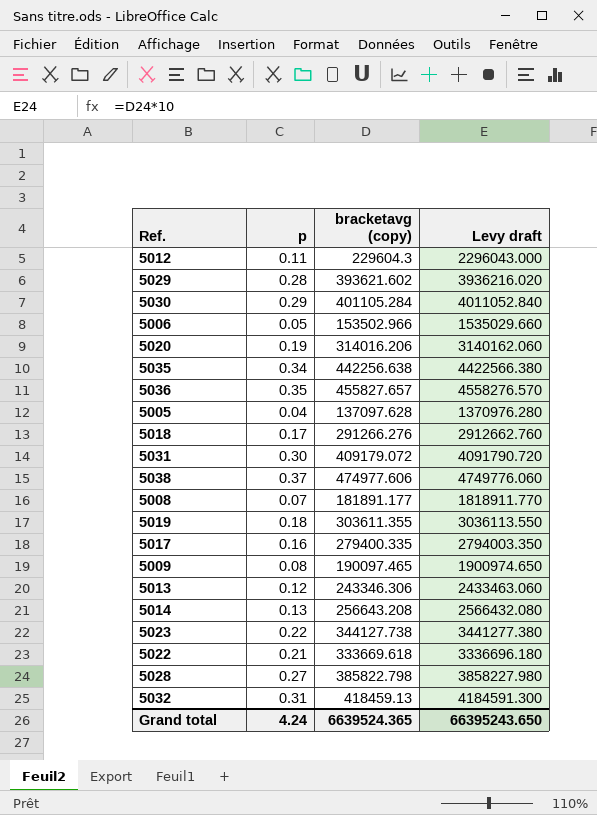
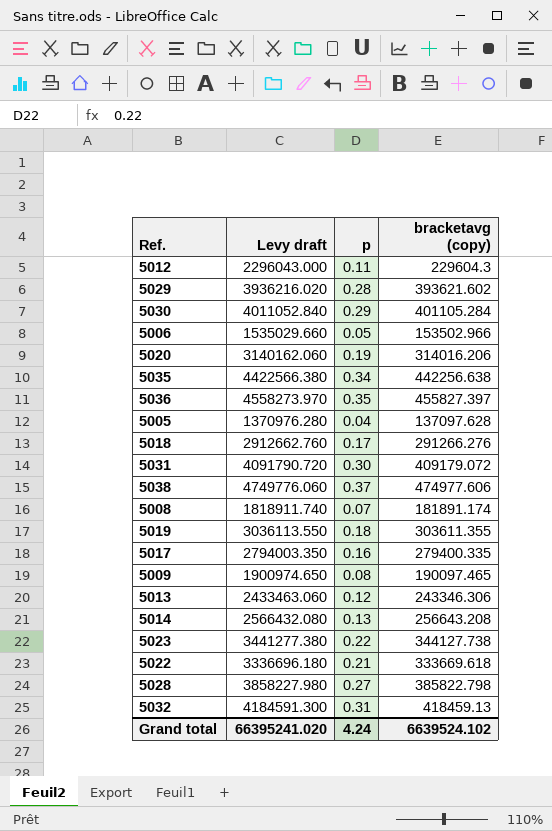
column Levy draft | position: 4 -> 2
5036 | Levy draft: 4558276.570 -> 4558273.970
5036 | bracketavg (copy): 455827.657 -> 455827.397
5008 | Levy draft: 1818911.770 -> 1818911.740
5008 | bracketavg (copy): 181891.177 -> 181891.174
Grand total | Levy draft: 66395243.650 -> 66395241.020
Grand total | bracketavg (copy): 6639524.365 -> 6639524.102

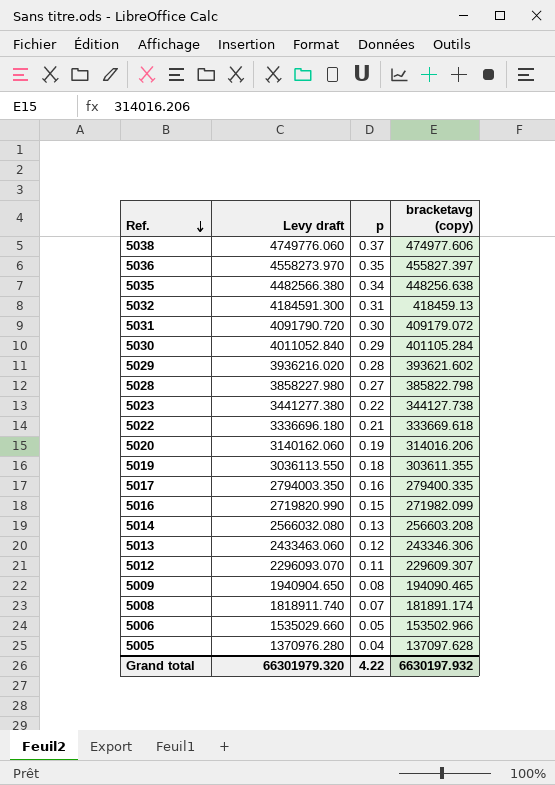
row order: none -> Ref. descending
row 5018: 2912662.760 | 0.17 | 291266.276 -> none
5035 | Levy draft: 4422566.380 -> 4482566.380
5035 | bracketavg (copy): 442256.638 -> 448256.638
row 5016: none -> 2719820.990 | 0.15 | 271982.099
5014 | Levy draft: 2566432.080 -> 2566032.080
5014 | bracketavg (copy): 256643.208 -> 256603.208
5012 | Levy draft: 2296043.000 -> 2296093.070
5012 | bracketavg (copy): 229604.3 -> 229609.307
5009 | Levy draft: 1900974.650 -> 1940904.650
5009 | bracketavg (copy): 190097.465 -> 194090.465
Grand total | Levy draft: 66395241.020 -> 66301979.320
Grand total | p: 4.24 -> 4.22
Grand total | bracketavg (copy): 6639524.102 -> 6630197.932

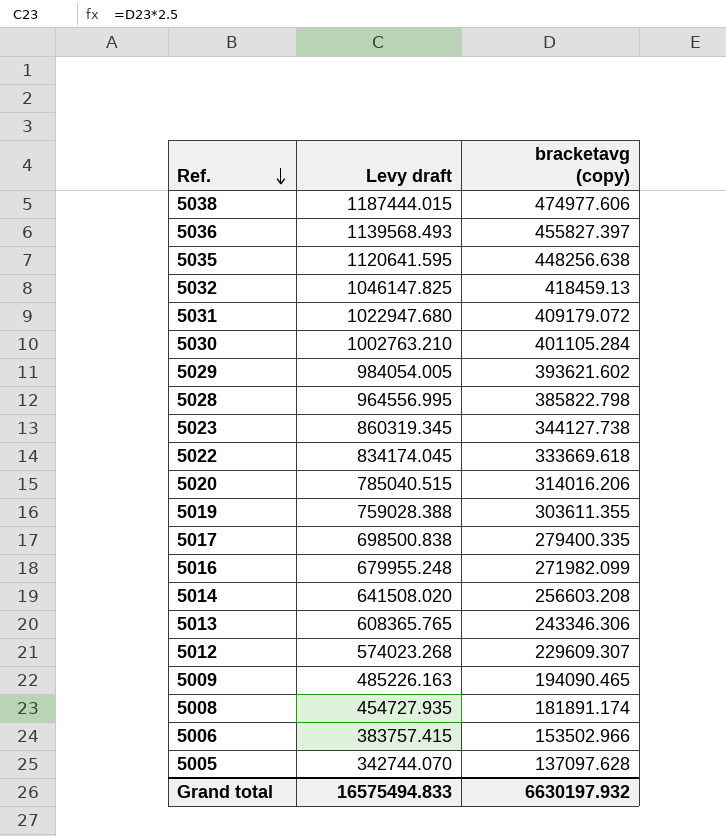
column p | position: 3 -> none
column Levy draft | formula: [bracketavg (copy)] * 10 -> [bracketavg (copy)] * 2.5
Grand total | Levy draft: 66301979.320 -> 16575494.833

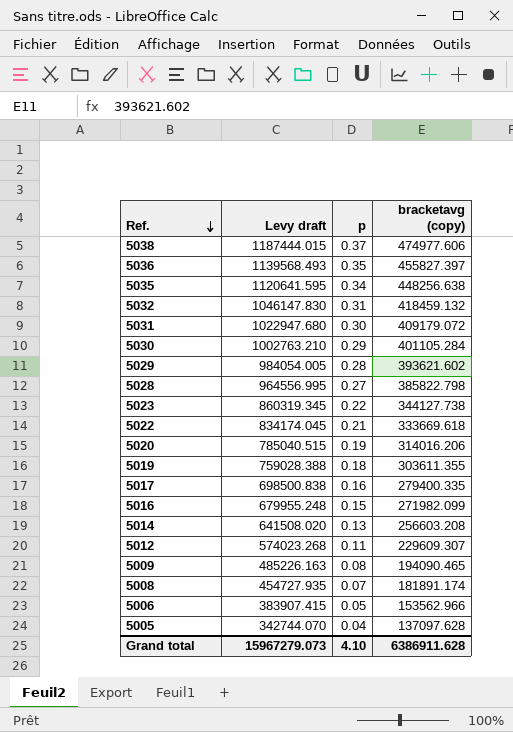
column p | position: none -> 3
row 5013: 608365.765 | 243346.306 -> none
5032 | Levy draft: 1046147.825 -> 1046147.830
5032 | bracketavg (copy): 418459.13 -> 418459.132
5006 | Levy draft: 383757.415 -> 383907.415
5006 | bracketavg (copy): 153502.966 -> 153562.966
Grand total | Levy draft: 16575494.833 -> 15967279.073
Grand total | bracketavg (copy): 6630197.932 -> 6386911.628

